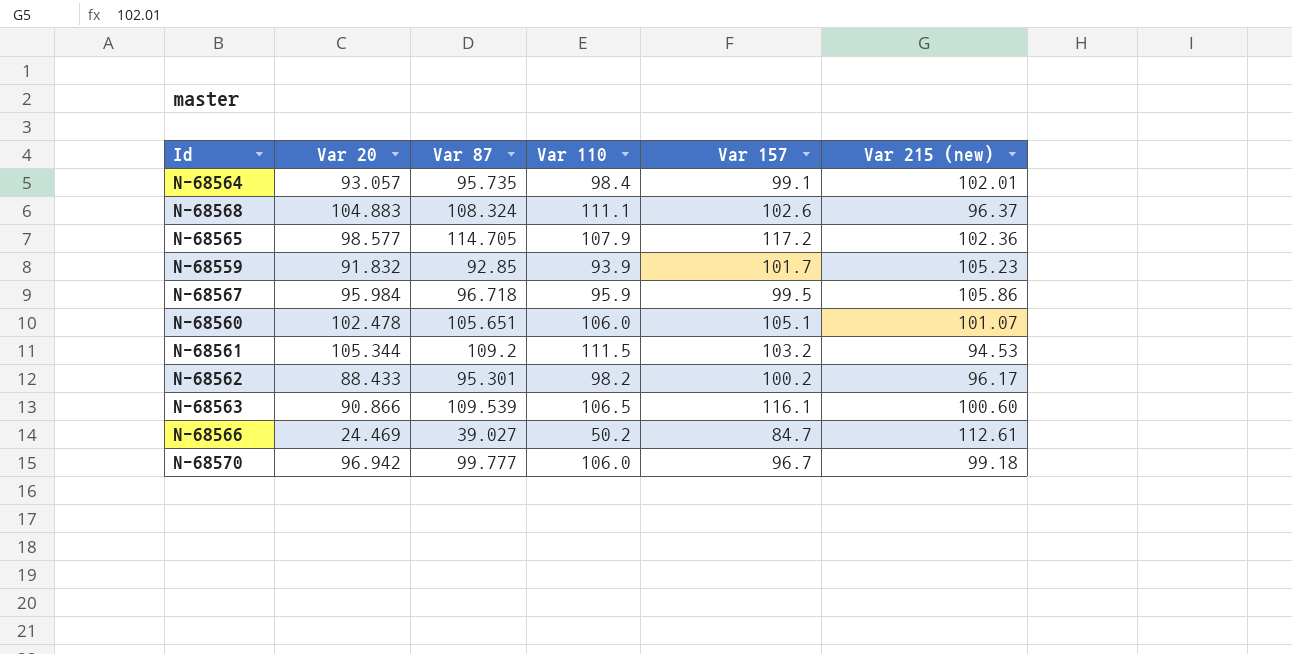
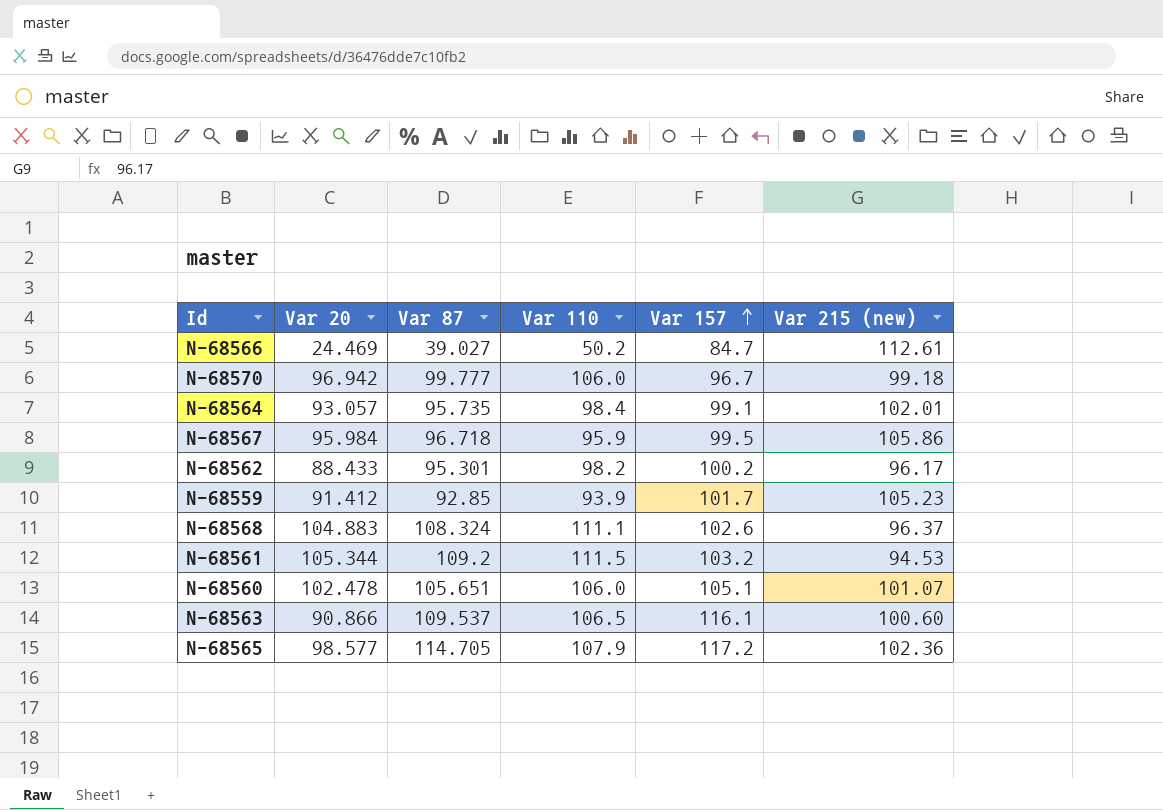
row order: none -> Var 157 ascending
N-68559 | Var 20: 91.832 -> 91.412
N-68563 | Var 87: 109.539 -> 109.537

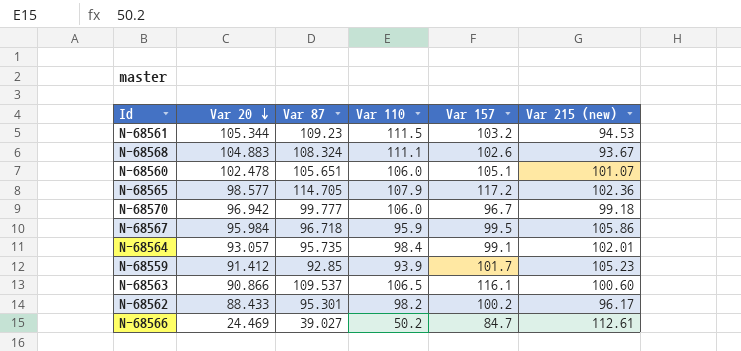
row order: Var 157 ascending -> Var 20 descending
N-68561 | Var 87: 109.2 -> 109.23
N-68568 | Var 215 (new): 96.37 -> 93.67

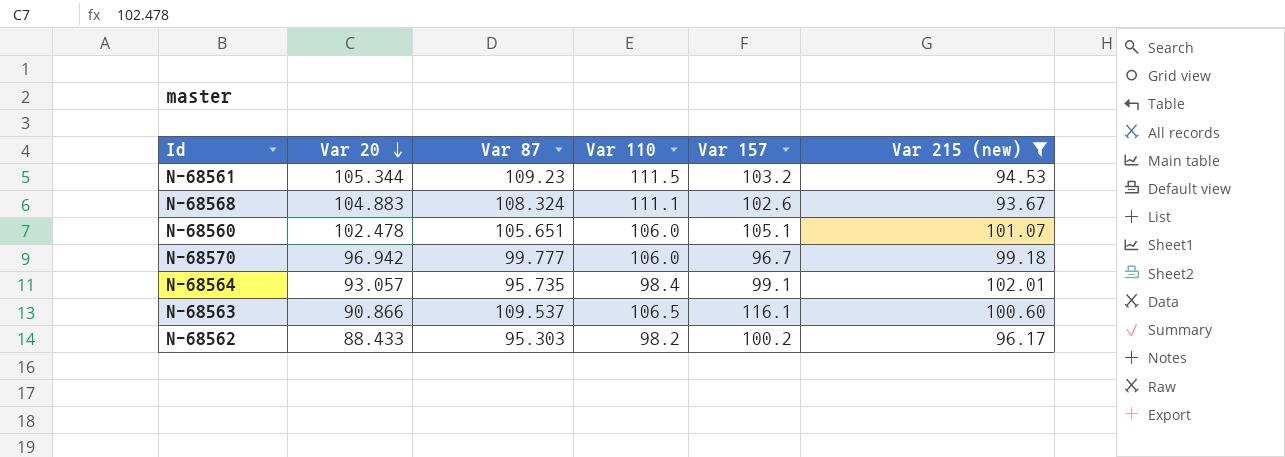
filter: none -> Var 215 (new) <= 102.01
N-68562 | Var 87: 95.301 -> 95.303

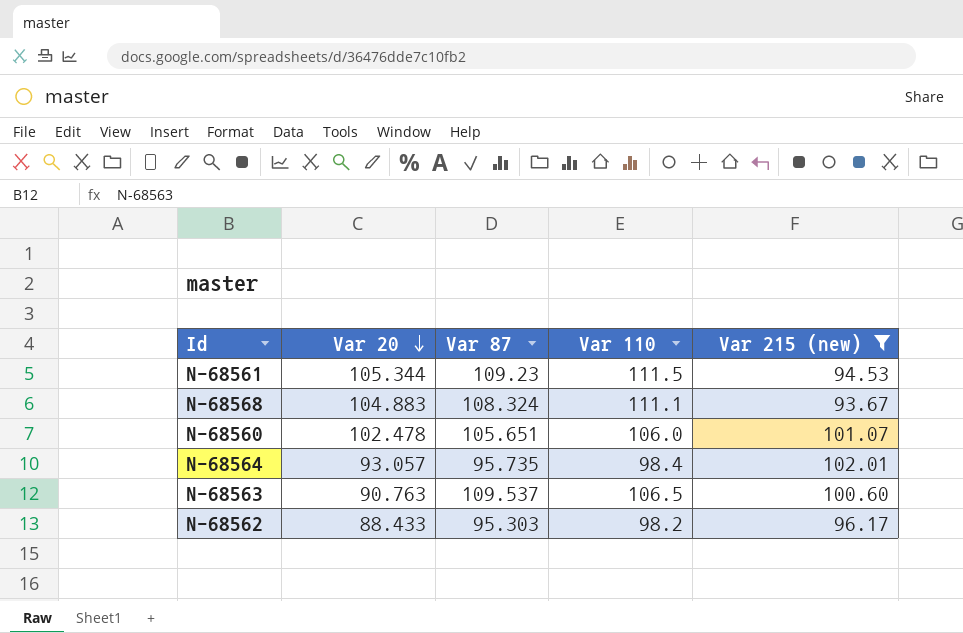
column Var 157 | position: 5 -> none
row N-68570: 96.942 | 99.777 | 106.0 | 96.7 | 99.18 -> none
N-68563 | Var 20: 90.866 -> 90.763

